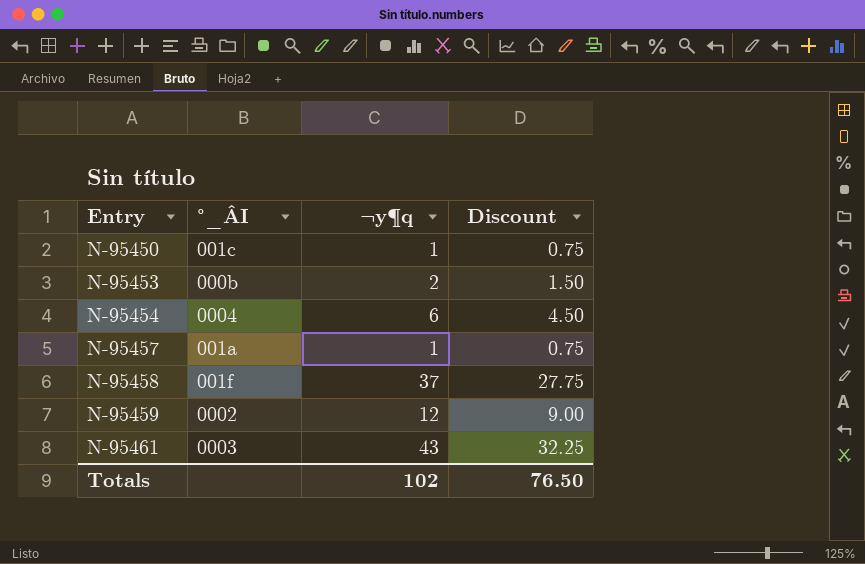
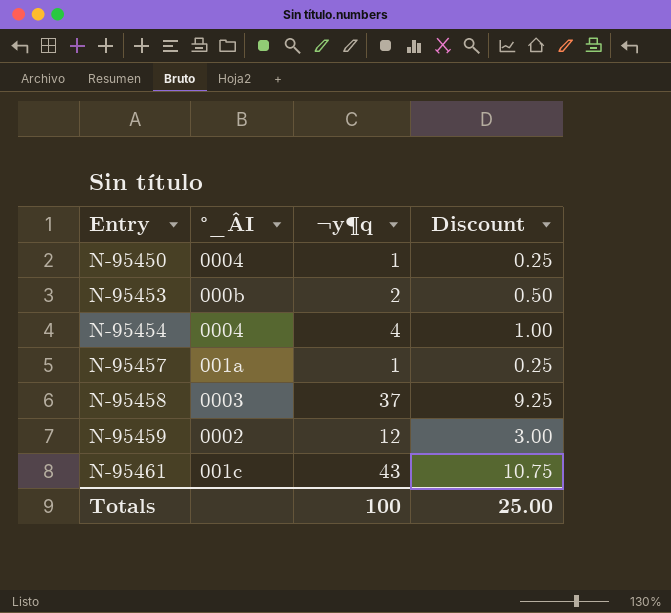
column Discount | formula: [¬y¶q] * 0.75 -> [¬y¶q] * 0.25
N-95450 | °_ÂI: 001c -> 0004
N-95454 | ¬y¶q: 6 -> 4
N-95458 | °_ÂI: 001f -> 0003
N-95461 | °_ÂI: 0003 -> 001c
Totals | ¬y¶q: 102 -> 100
Totals | Discount: 76.50 -> 25.00

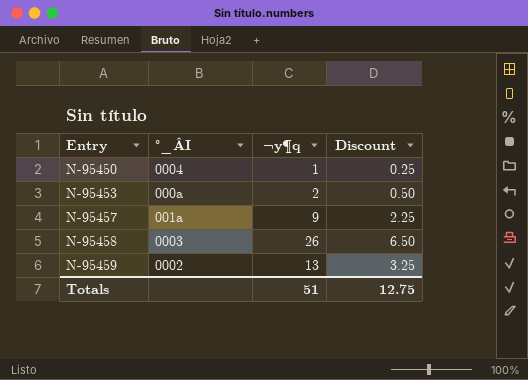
row N-95454: 0004 | 4 | 1.00 -> none
row N-95461: 001c | 43 | 10.75 -> none
N-95453 | °_ÂI: 000b -> 000a
N-95457 | ¬y¶q: 1 -> 9
N-95457 | Discount: 0.25 -> 2.25
N-95458 | ¬y¶q: 37 -> 26
N-95458 | Discount: 9.25 -> 6.50
N-95459 | ¬y¶q: 12 -> 13
N-95459 | Discount: 3.00 -> 3.25
Totals | ¬y¶q: 100 -> 51
Totals | Discount: 25.00 -> 12.75

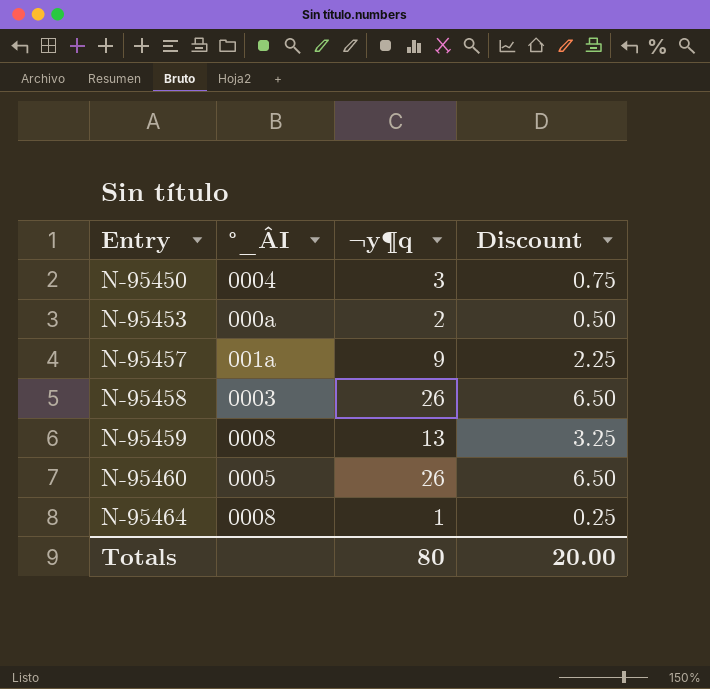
N-95450 | ¬y¶q: 1 -> 3
N-95450 | Discount: 0.25 -> 0.75
N-95459 | °_ÂI: 0002 -> 0008
row N-95460: none -> 0005 | 26 | 6.50
row N-95464: none -> 0008 | 1 | 0.25
Totals | ¬y¶q: 51 -> 80
Totals | Discount: 12.75 -> 20.00

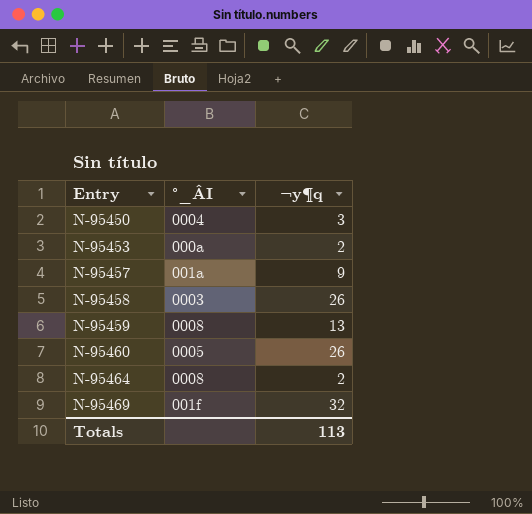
column Discount | formula: [¬y¶q] * 0.25 -> none
N-95464 | ¬y¶q: 1 -> 2
row N-95469: none -> 001f | 32
Totals | ¬y¶q: 80 -> 113

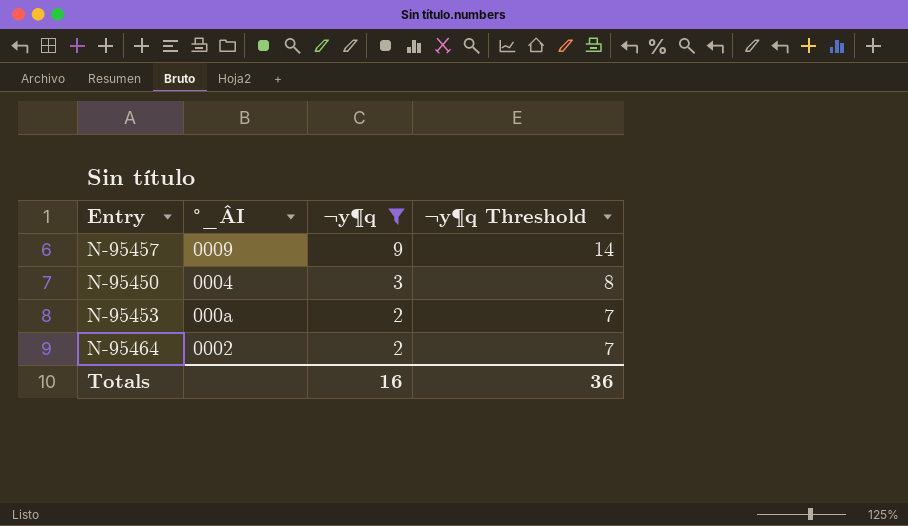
filter: none -> ¬y¶q <= 9
row order: Entry ascending -> ¬y¶q descending
column ¬y¶q Threshold | formula: none -> [¬y¶q] + 5
N-95457 | °_ÂI: 001a -> 0009
N-95464 | °_ÂI: 0008 -> 0002
Totals | ¬y¶q: 113 -> 16

